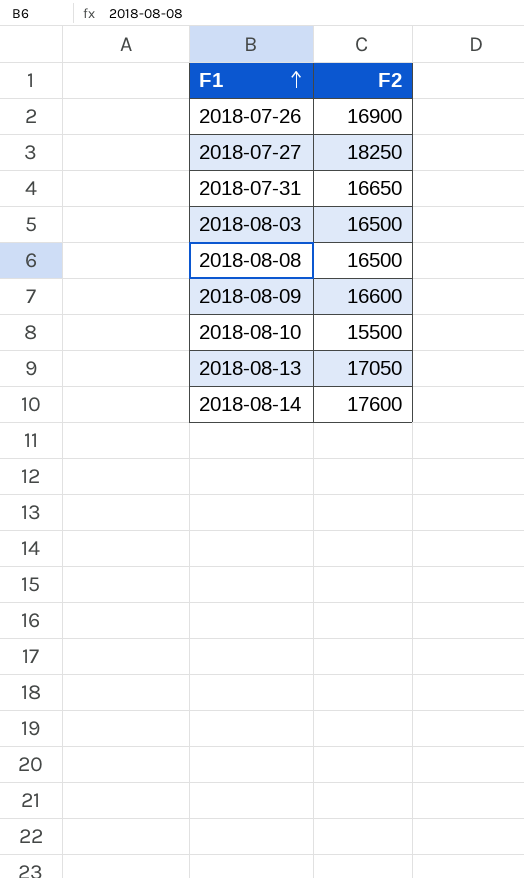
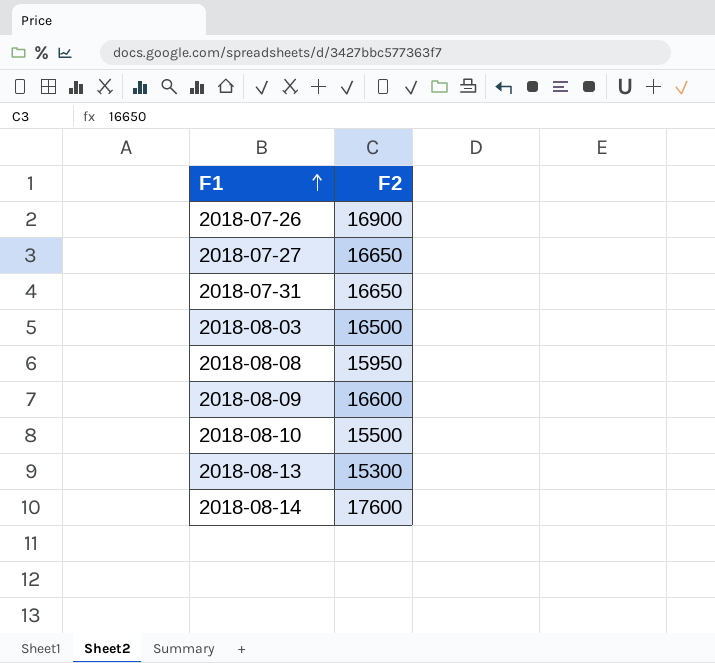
2018-07-27 | F2: 18250 -> 16650
2018-08-08 | F2: 16500 -> 15950
2018-08-13 | F2: 17050 -> 15300

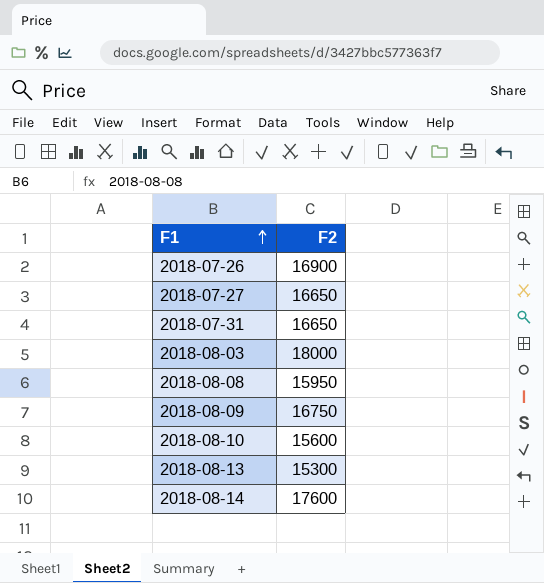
2018-08-03 | F2: 16500 -> 18000
2018-08-09 | F2: 16600 -> 16750
2018-08-10 | F2: 15500 -> 15600

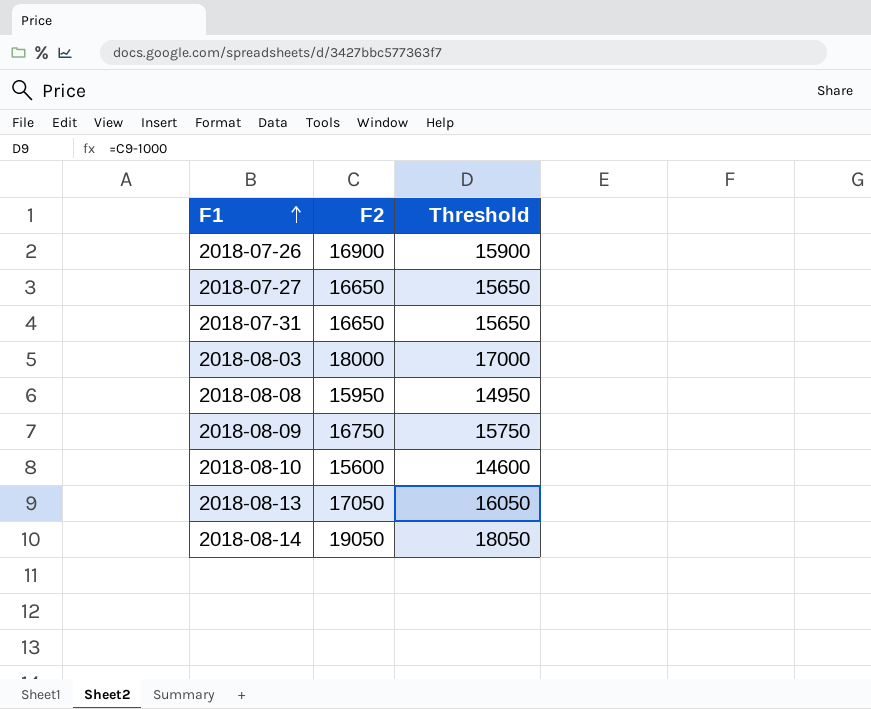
column Threshold | formula: none -> [F2] - 1000
2018-08-13 | F2: 15300 -> 17050
2018-08-14 | F2: 17600 -> 19050

